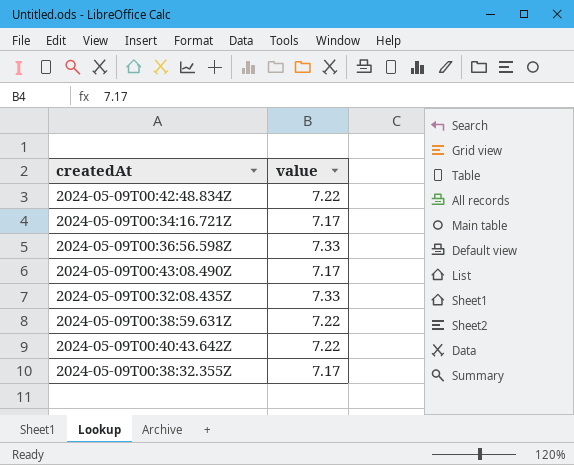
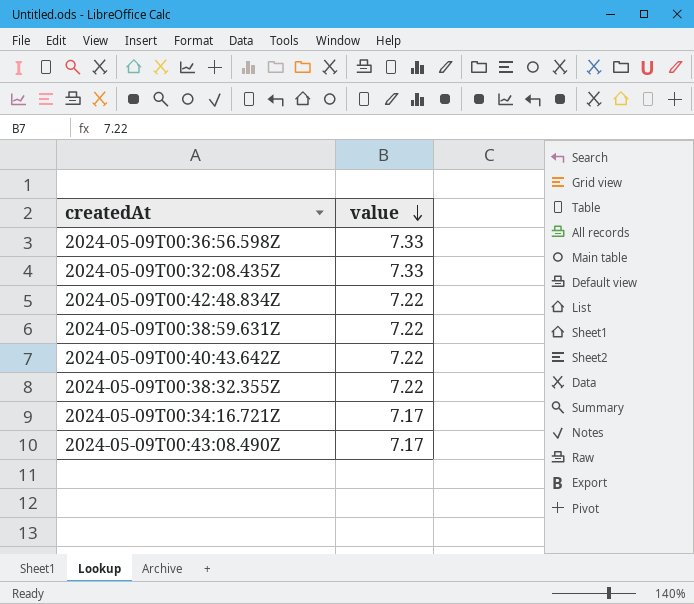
row order: none -> value descending
2024-05-09T00:38:32.355Z | value: 7.17 -> 7.22

